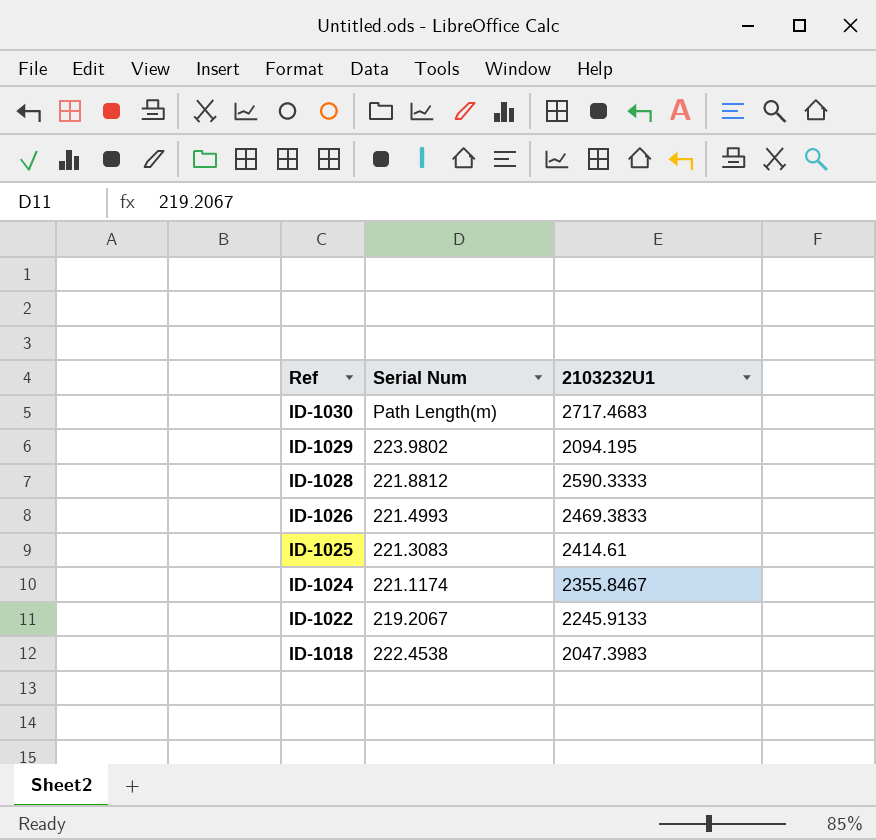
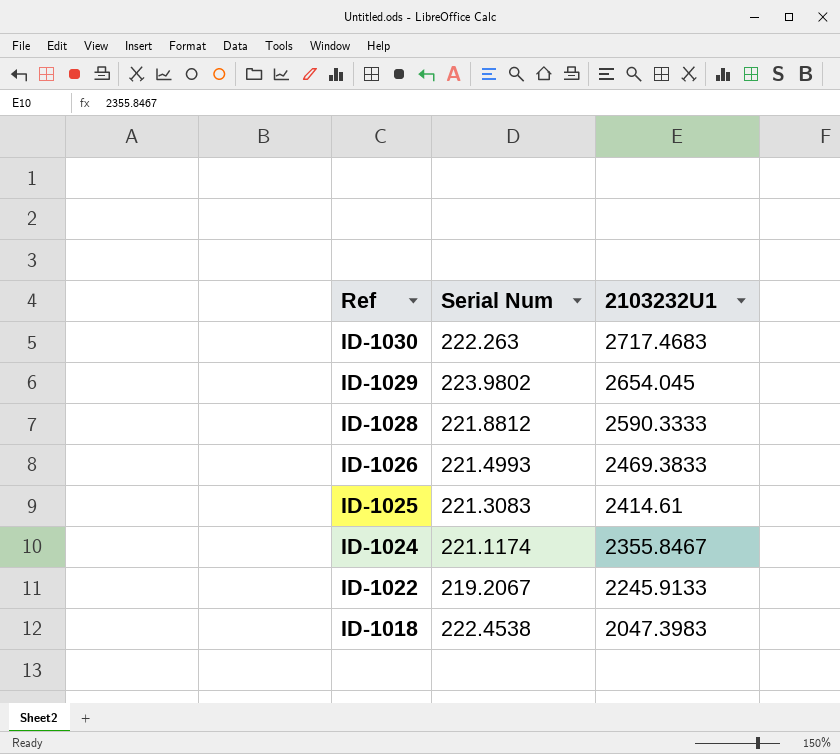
ID-1030 | Serial Num: Path Length(m) -> 222.263
ID-1029 | 2103232U1: 2094.195 -> 2654.045

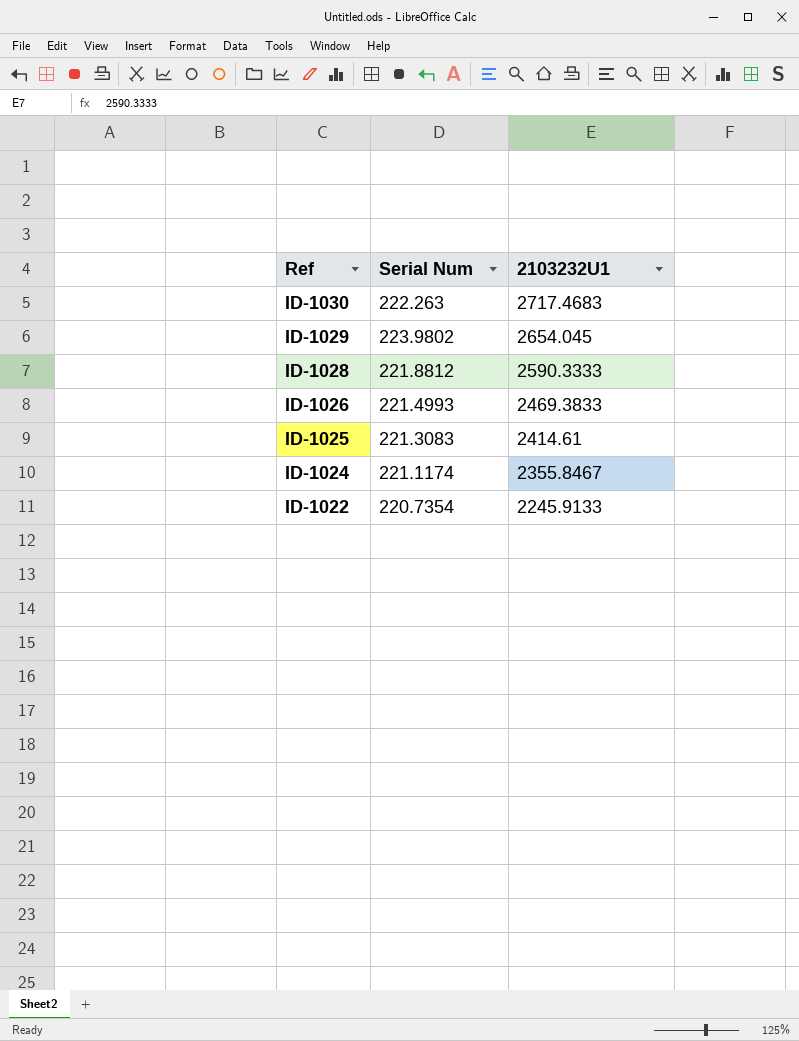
row ID-1018: 222.4538 | 2047.3983 -> none
ID-1022 | Serial Num: 219.2067 -> 220.7354

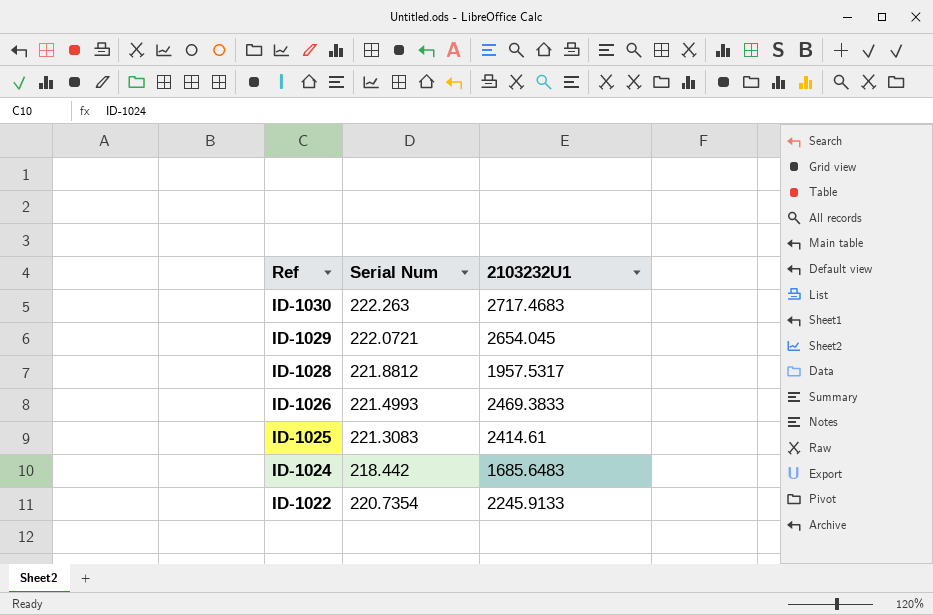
ID-1029 | Serial Num: 223.9802 -> 222.0721
ID-1028 | 2103232U1: 2590.3333 -> 1957.5317
ID-1024 | Serial Num: 221.1174 -> 218.442
ID-1024 | 2103232U1: 2355.8467 -> 1685.6483

